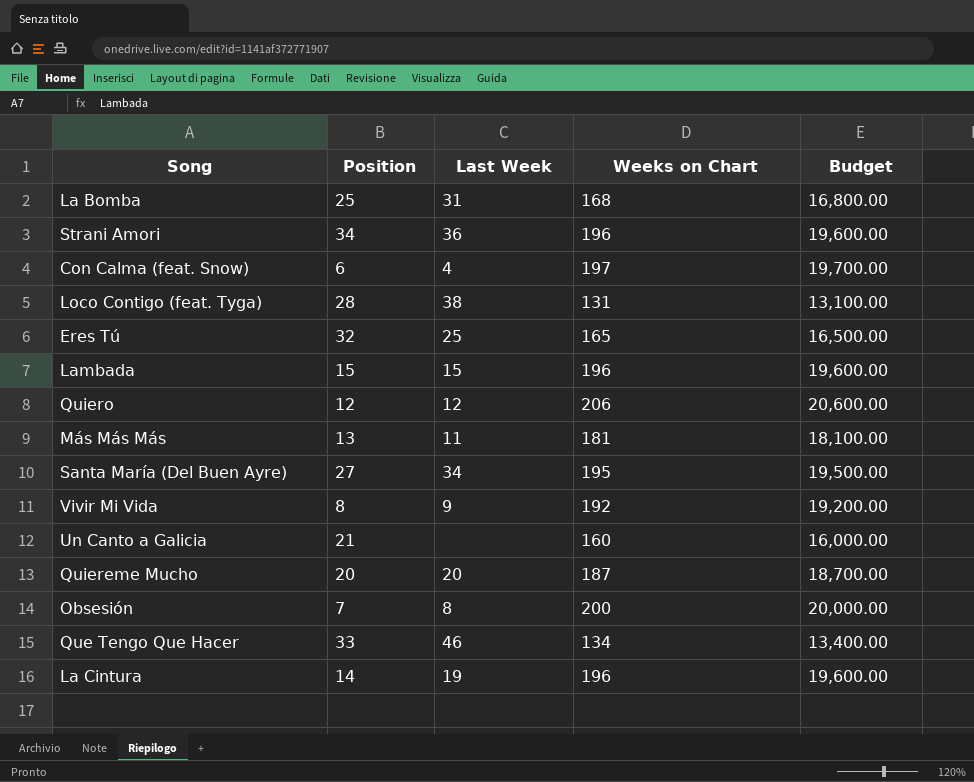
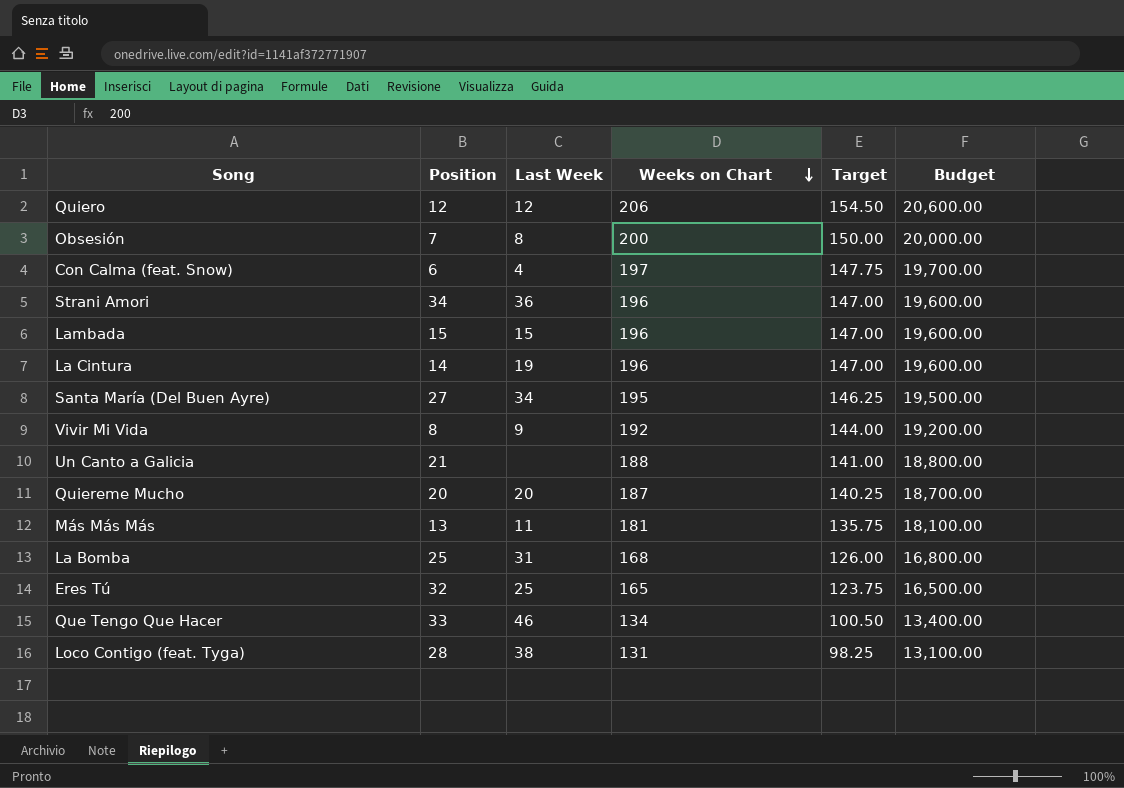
row order: none -> Weeks on Chart descending
column Target | formula: none -> [Weeks on Chart] * 0.75
Un Canto a Galicia | Weeks on Chart: 160 -> 188
Un Canto a Galicia | Budget: 16,000.00 -> 18,800.00

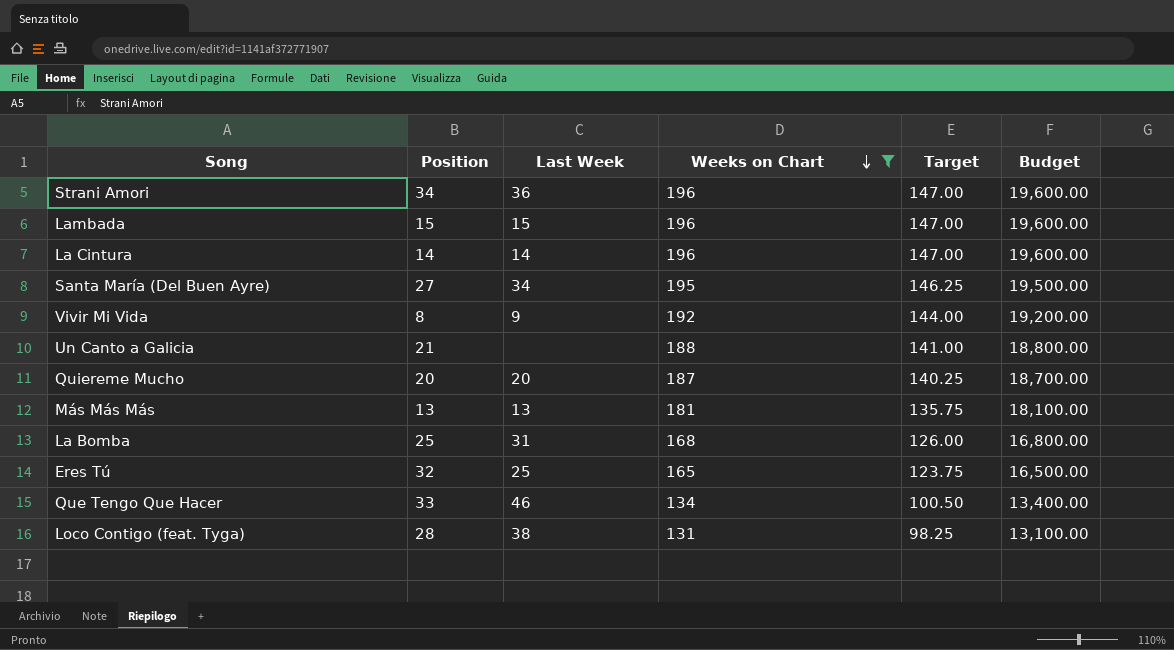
filter: none -> Weeks on Chart <= 196
La Cintura | Last Week: 19 -> 14
Más Más Más | Last Week: 11 -> 13

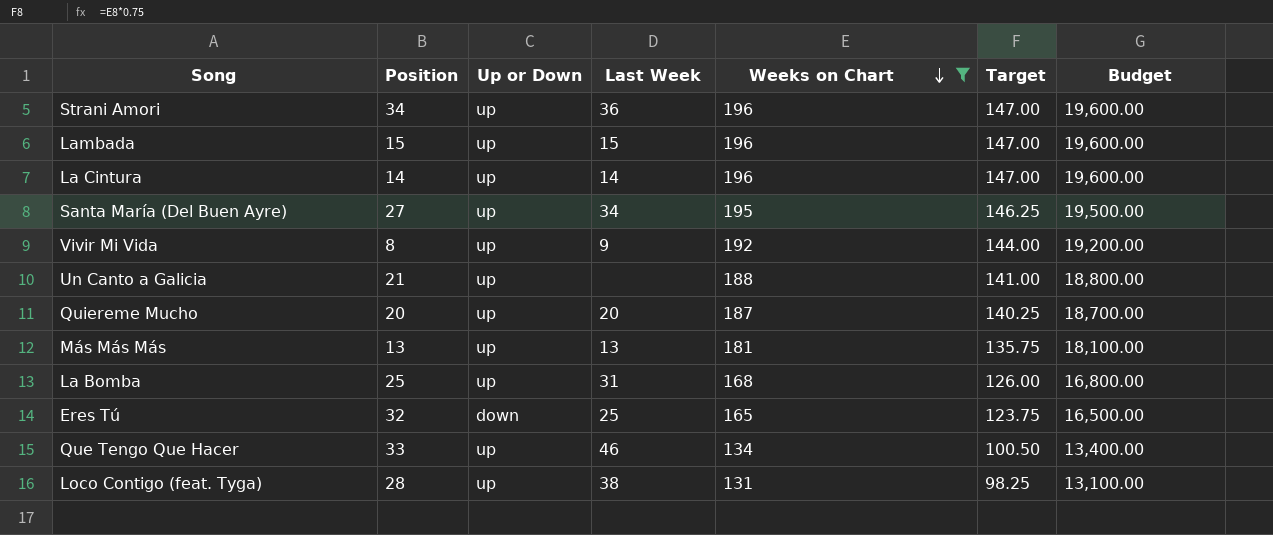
column Up or Down | position: none -> 3

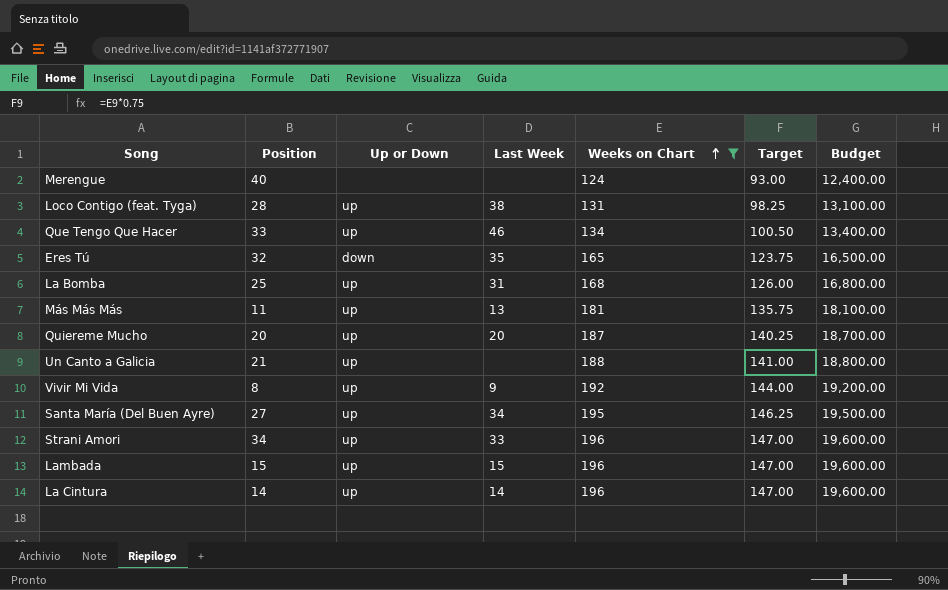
row order: Weeks on Chart descending -> Weeks on Chart ascending
row Merengue: none -> 40 | none | none | 124 | 93.00 | 12,400.00
Eres Tú | Last Week: 25 -> 35
Más Más Más | Position: 13 -> 11
Strani Amori | Last Week: 36 -> 33

